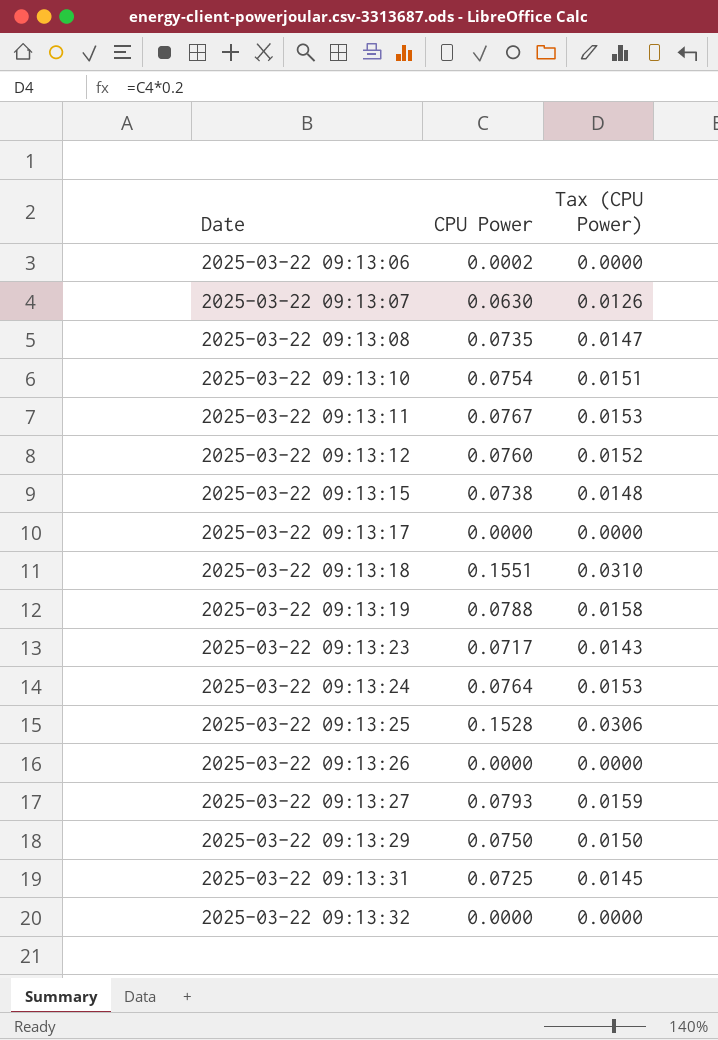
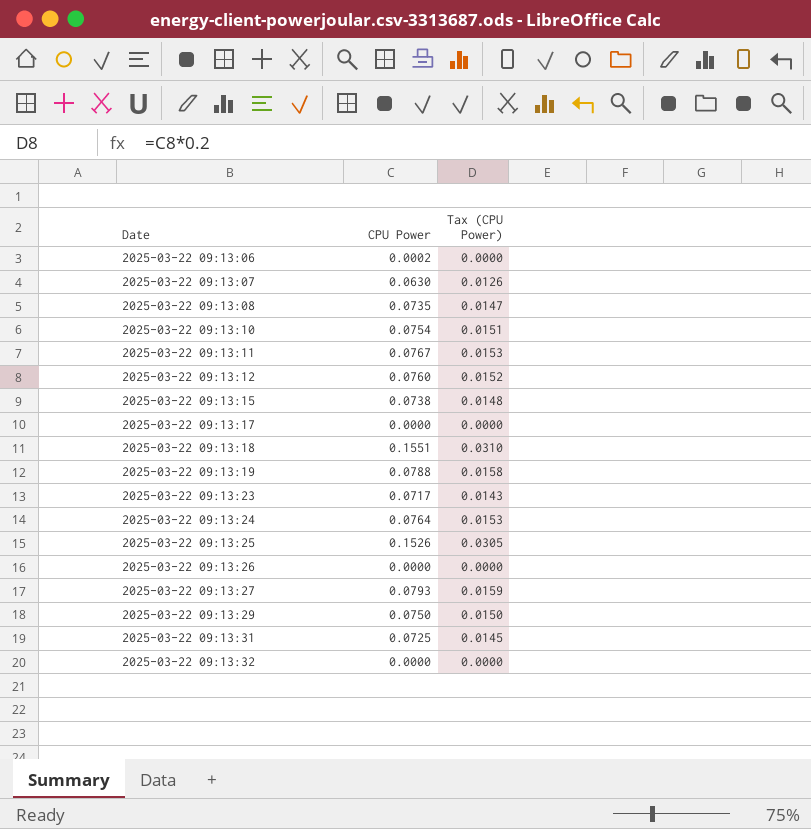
2025-03-22 09:13:25 | CPU Power: 0.1528 -> 0.1526
2025-03-22 09:13:25 | Tax (CPU Power): 0.0306 -> 0.0305

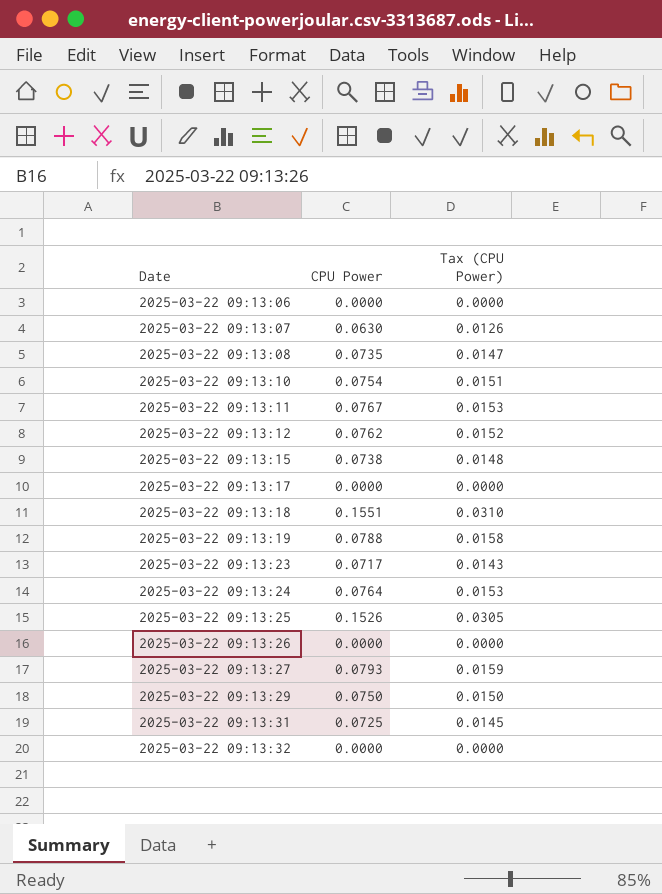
2025-03-22 09:13:06 | CPU Power: 0.0002 -> 0.0000
2025-03-22 09:13:12 | CPU Power: 0.0760 -> 0.0762

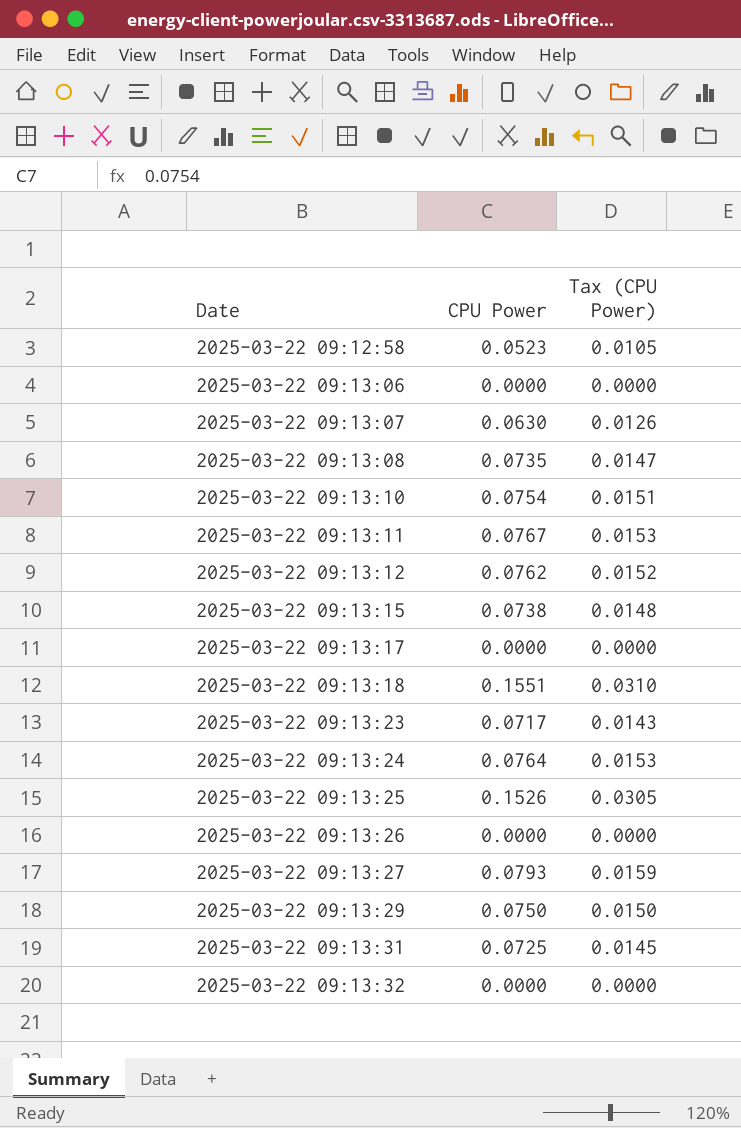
row 2025-03-22 09:13:19: 0.0788 | 0.0158 -> none
row 2025-03-22 09:12:58: none -> 0.0523 | 0.0105

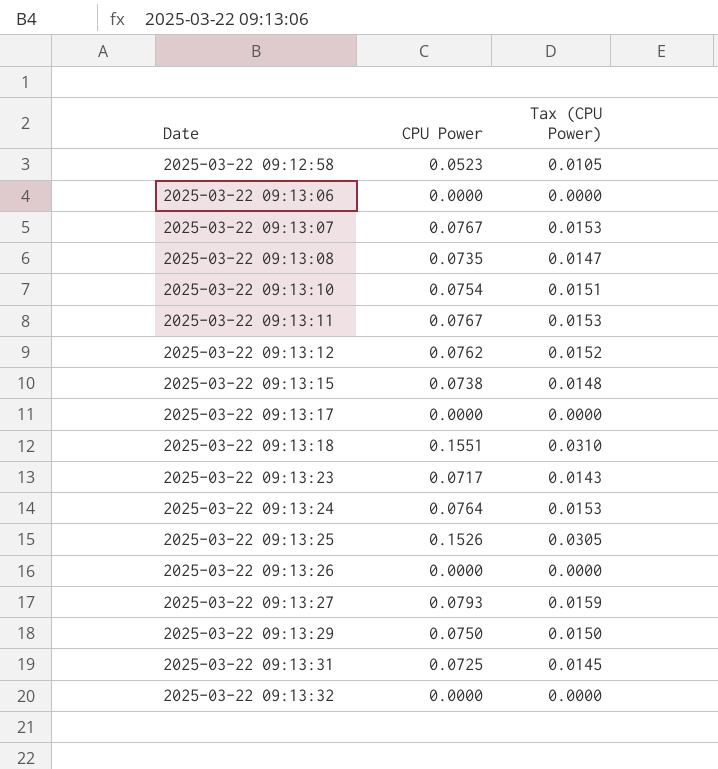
2025-03-22 09:13:07 | CPU Power: 0.0630 -> 0.0767
2025-03-22 09:13:07 | Tax (CPU Power): 0.0126 -> 0.0153

